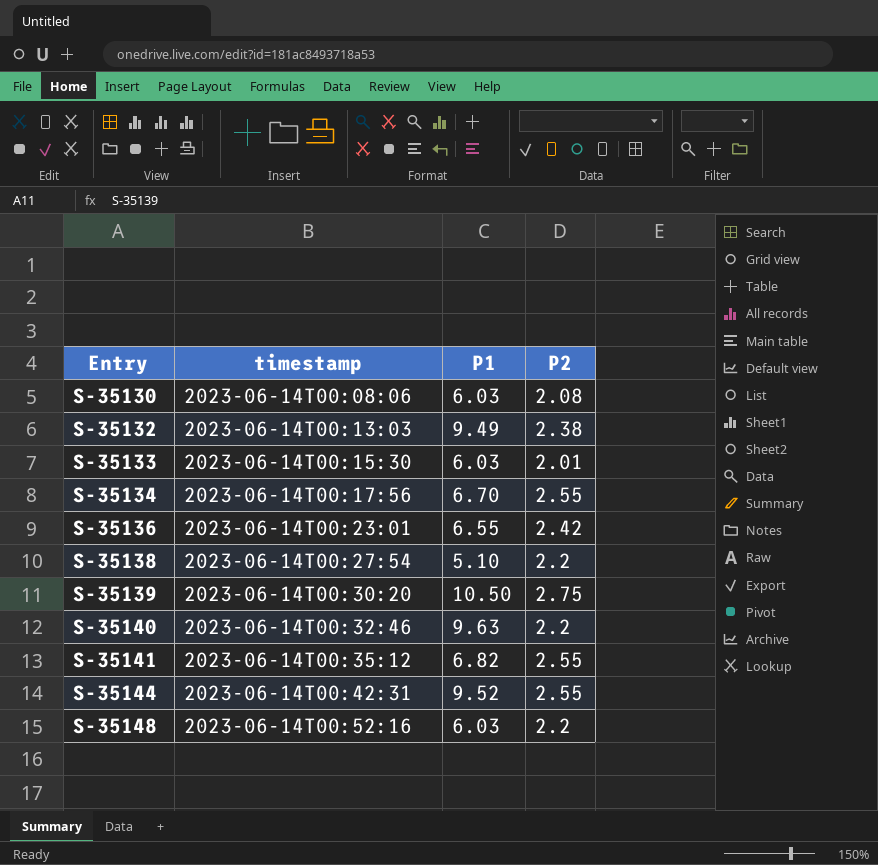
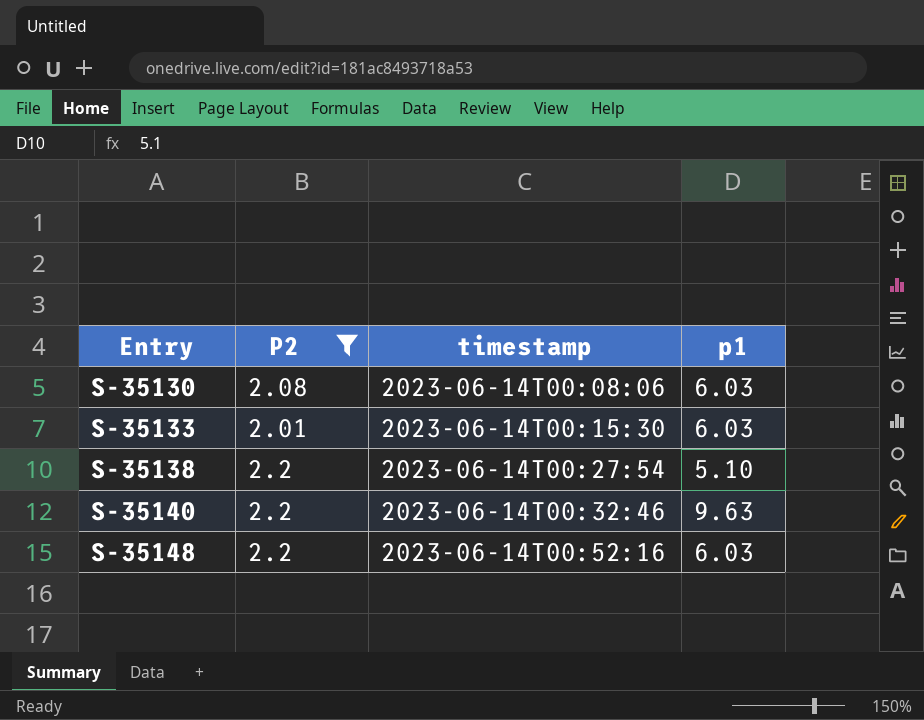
filter: none -> P2 <= 2.2
column P2 | position: 4 -> 2
column name: P1 -> p1

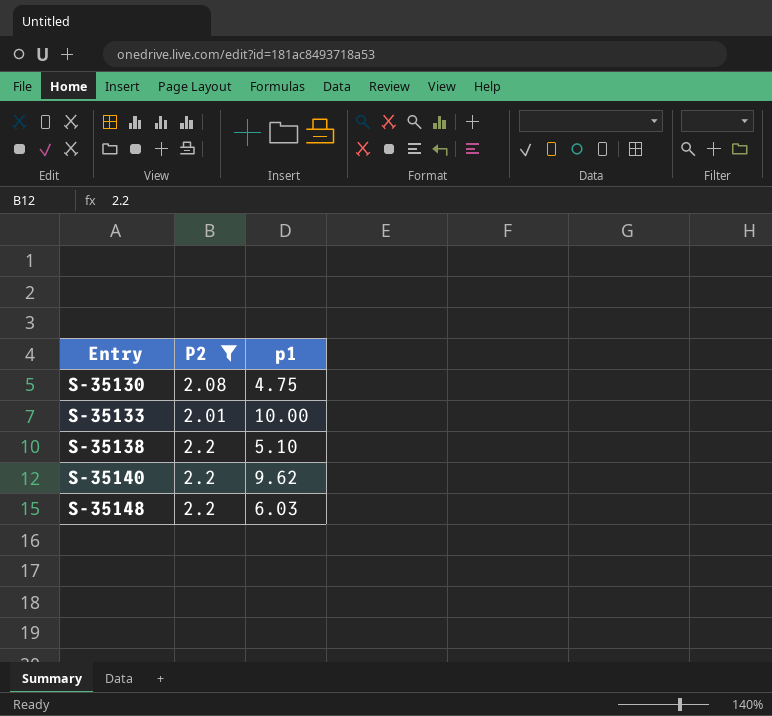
column timestamp | position: 3 -> none
S-35130 | p1: 6.03 -> 4.75
S-35133 | p1: 6.03 -> 10.00
S-35140 | p1: 9.63 -> 9.62

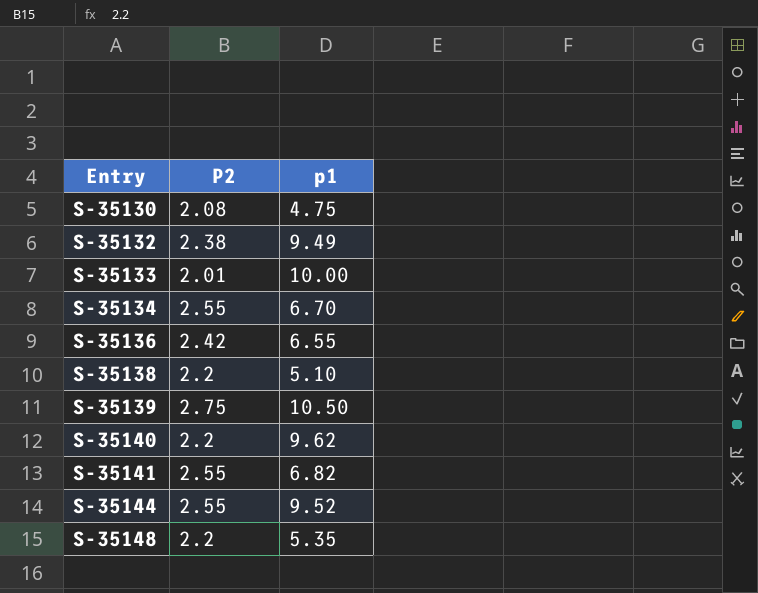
filter: P2 <= 2.2 -> none
S-35148 | p1: 6.03 -> 5.35

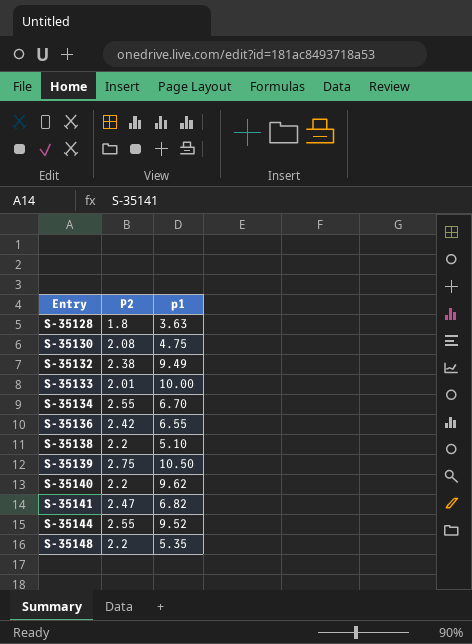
row S-35128: none -> 1.8 | 3.63
S-35141 | P2: 2.55 -> 2.47

